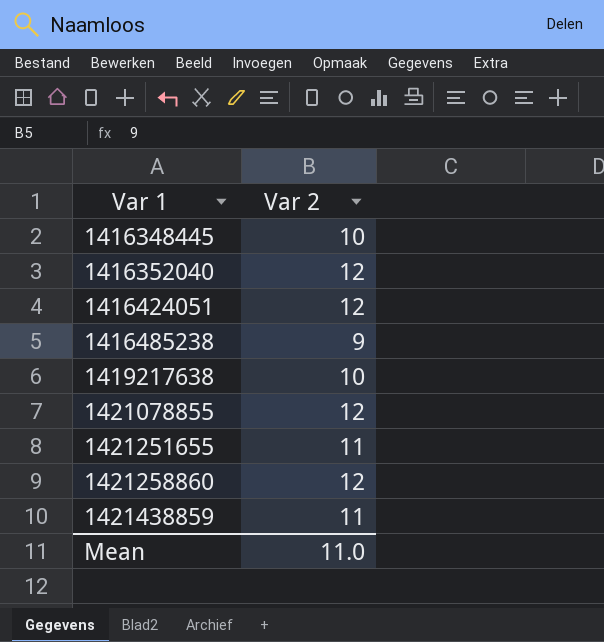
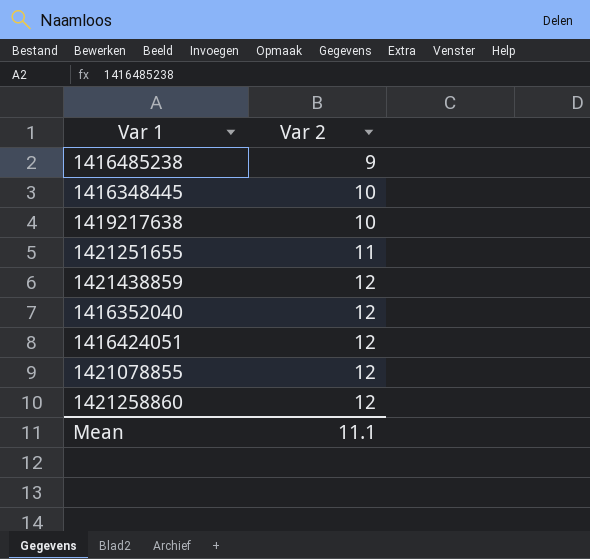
row order: Var 1 ascending -> Var 2 ascending
1421438859 | Var 2: 11 -> 12
Mean | Var 2: 11.0 -> 11.1

